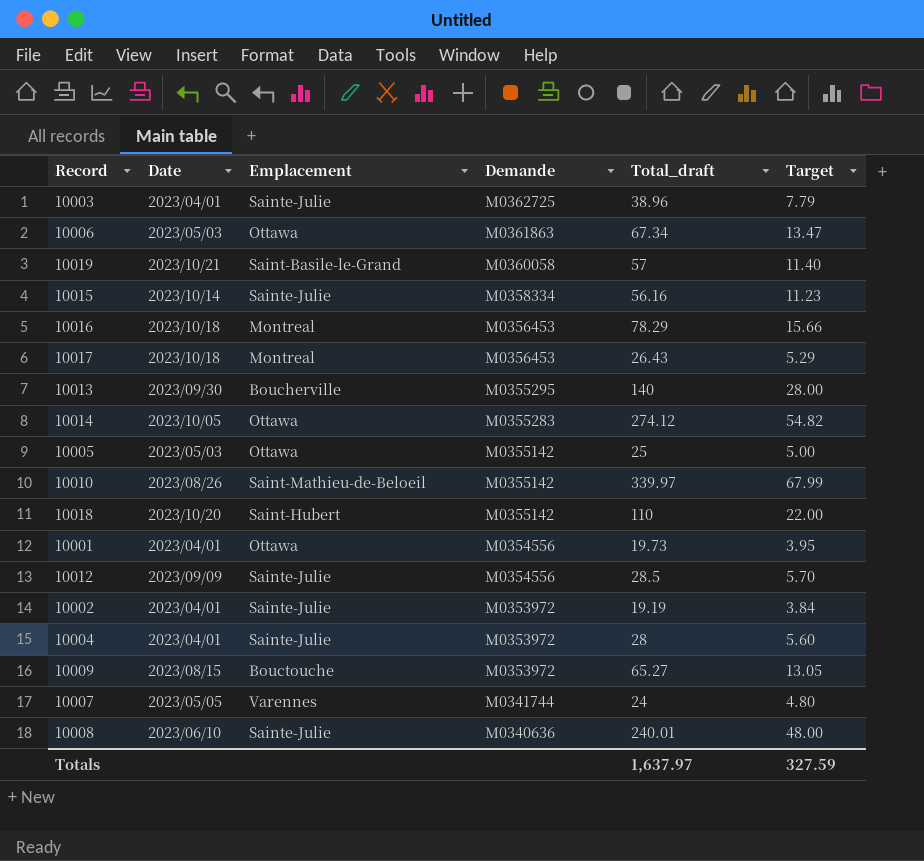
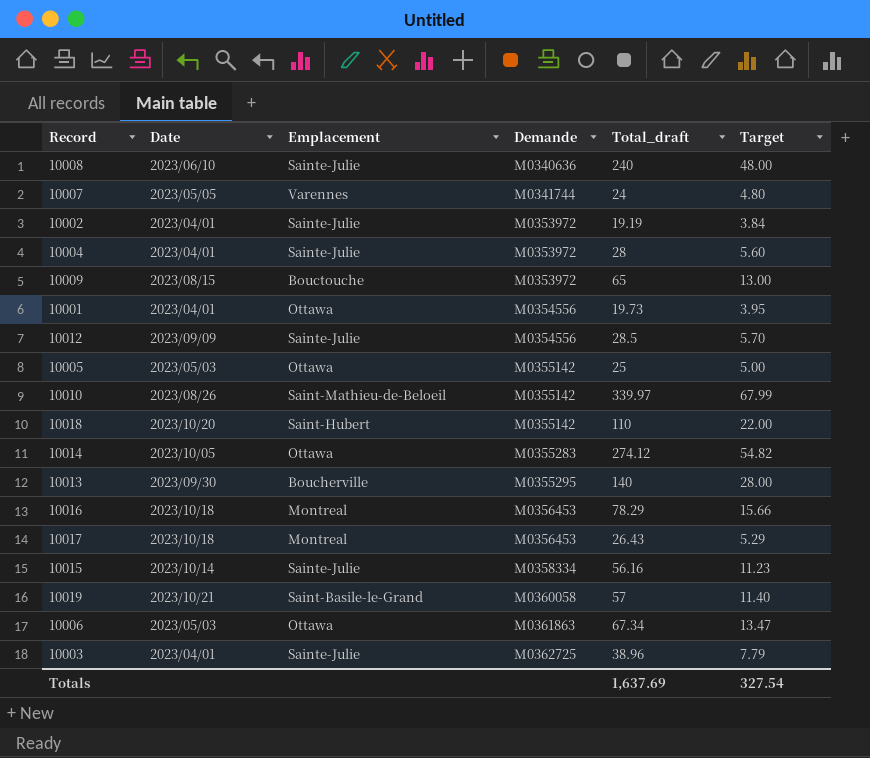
row order: Demande descending -> Demande ascending
10008 | Total_draft: 240.01 -> 240
10009 | Total_draft: 65.27 -> 65
10009 | Target: 13.05 -> 13.00
Totals | Total_draft: 1,637.97 -> 1,637.69
Totals | Target: 327.59 -> 327.54

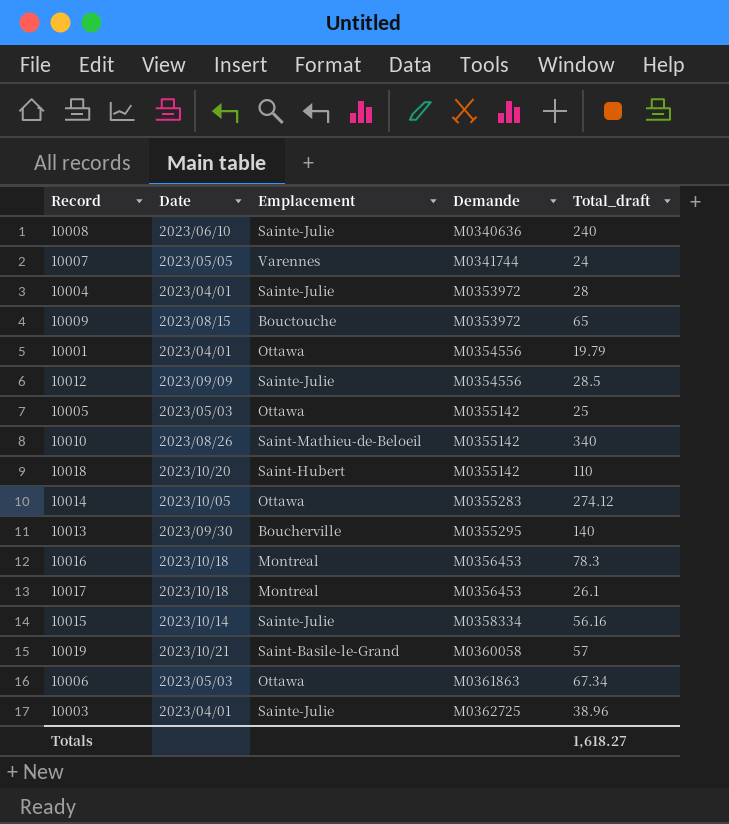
column Target | formula: [Total_draft] * 0.2 -> none
row 10002: 2023/04/01 | Sainte-Julie | M0353972 | 19.19 | 3.84 -> none
10001 | Total_draft: 19.73 -> 19.79
10010 | Total_draft: 339.97 -> 340
10016 | Total_draft: 78.29 -> 78.3
10017 | Total_draft: 26.43 -> 26.1
Totals | Total_draft: 1,637.69 -> 1,618.27

